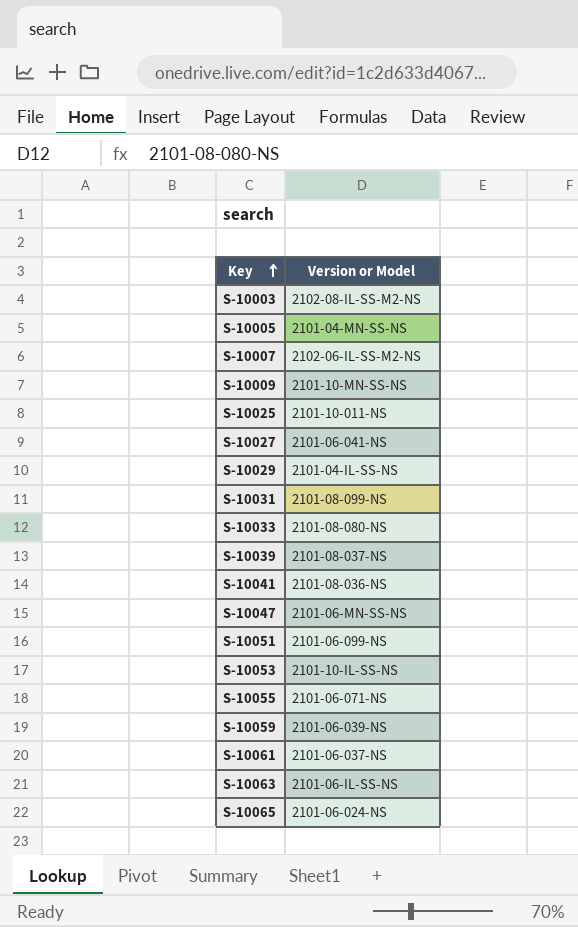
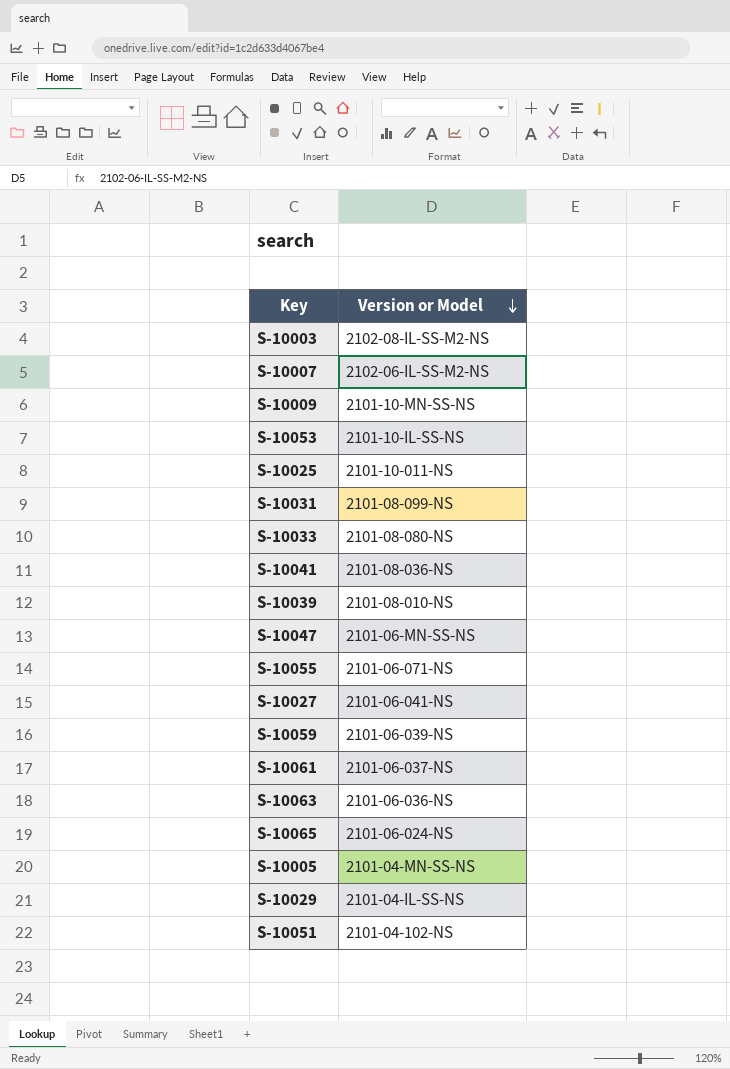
row order: Key ascending -> Version or Model descending
S-10039 | Version or Model: 2101-08-037-NS -> 2101-08-010-NS
S-10063 | Version or Model: 2101-06-IL-SS-NS -> 2101-06-036-NS
S-10051 | Version or Model: 2101-06-099-NS -> 2101-04-102-NS

